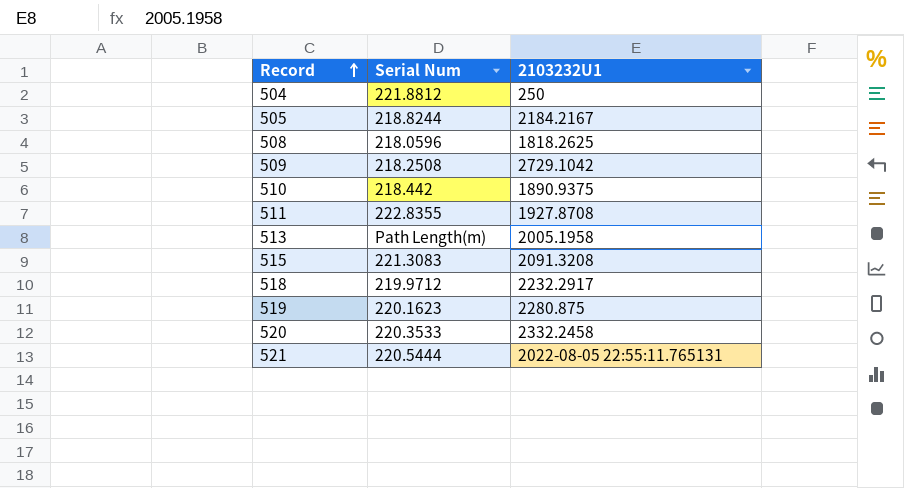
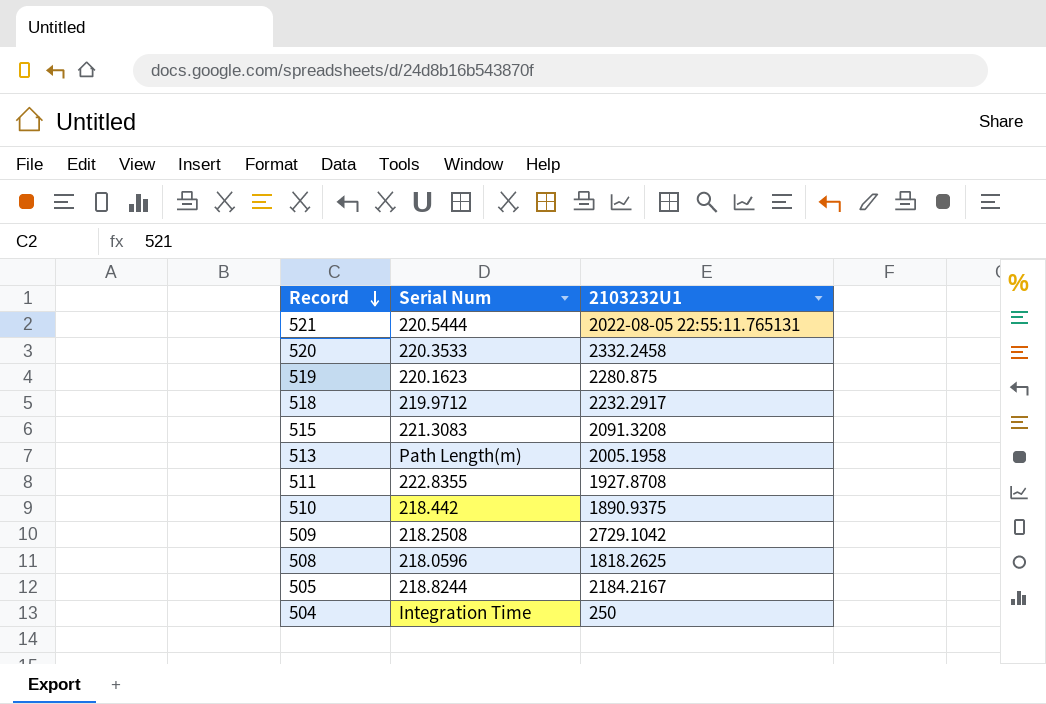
row order: Record ascending -> Record descending
504 | Serial Num: 221.8812 -> Integration Time

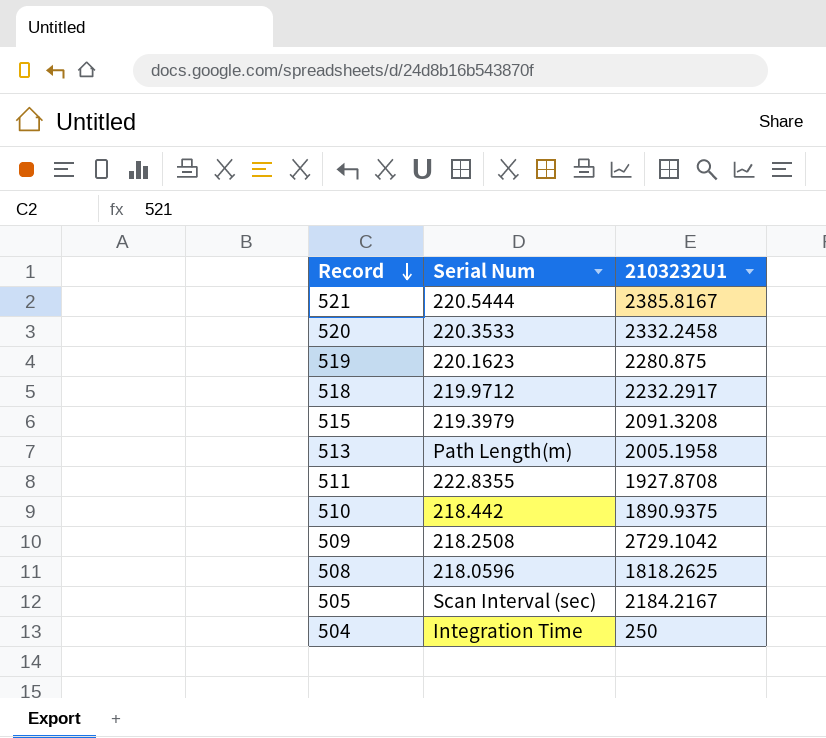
521 | 2103232U1: 2022-08-05 22:55:11.765131 -> 2385.8167
515 | Serial Num: 221.3083 -> 219.3979
505 | Serial Num: 218.8244 -> Scan Interval (sec)

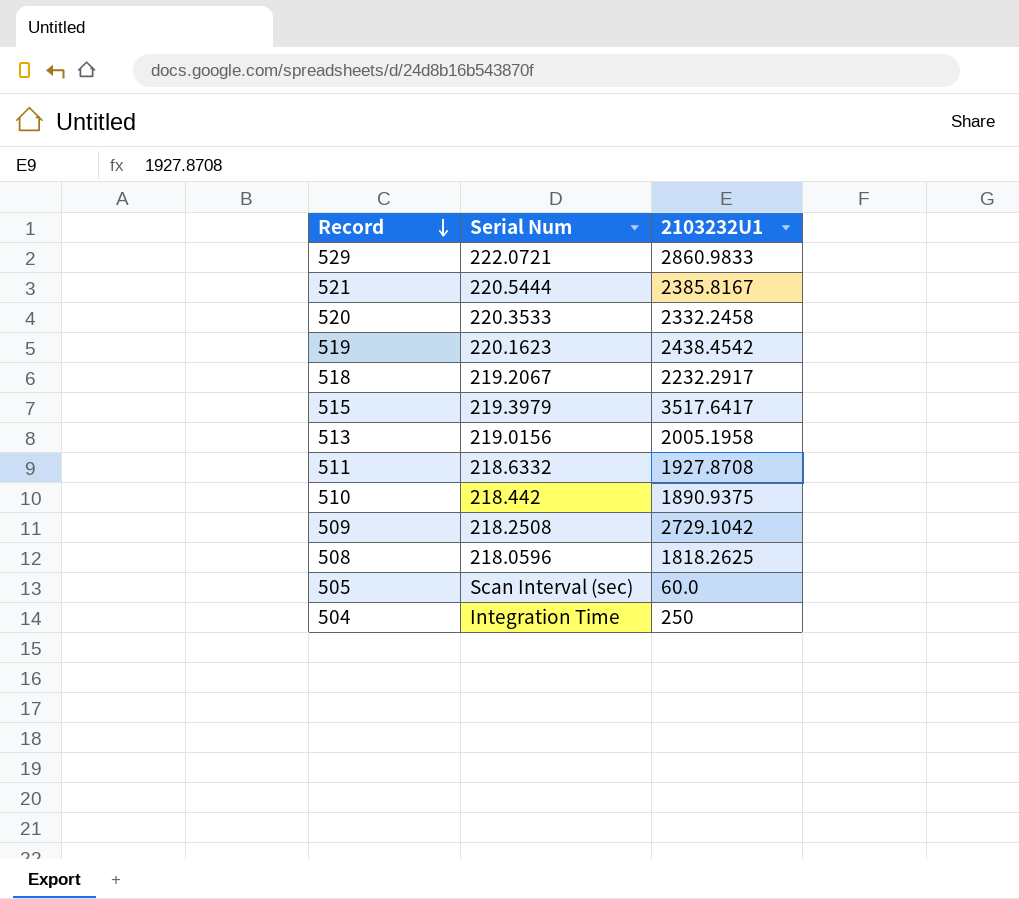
row 529: none -> 222.0721 | 2860.9833
519 | 2103232U1: 2280.875 -> 2438.4542
518 | Serial Num: 219.9712 -> 219.2067
515 | 2103232U1: 2091.3208 -> 3517.6417
513 | Serial Num: Path Length(m) -> 219.0156
511 | Serial Num: 222.8355 -> 218.6332
505 | 2103232U1: 2184.2167 -> 60.0

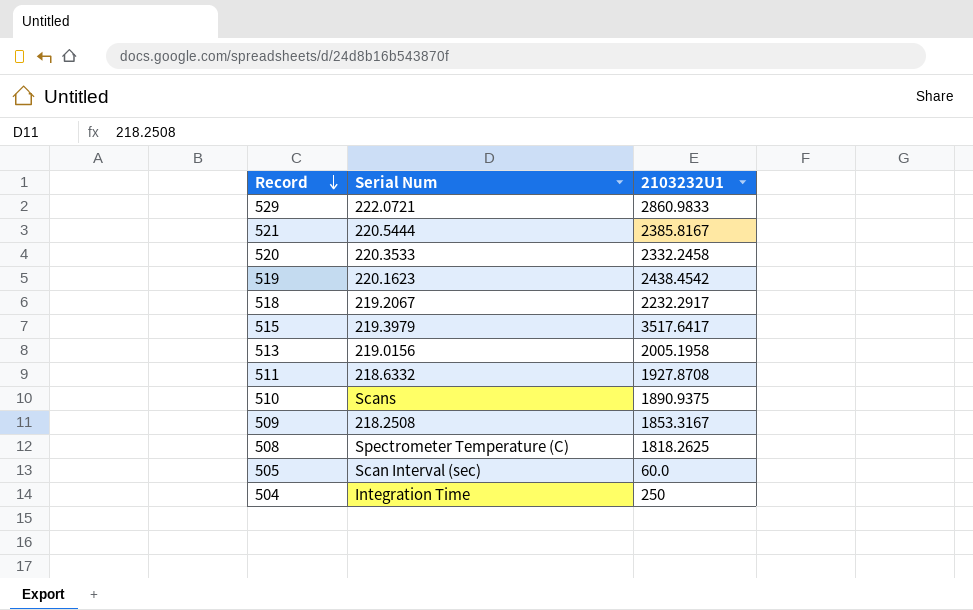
510 | Serial Num: 218.442 -> Scans
509 | 2103232U1: 2729.1042 -> 1853.3167
508 | Serial Num: 218.0596 -> Spectrometer Temperature (C)

